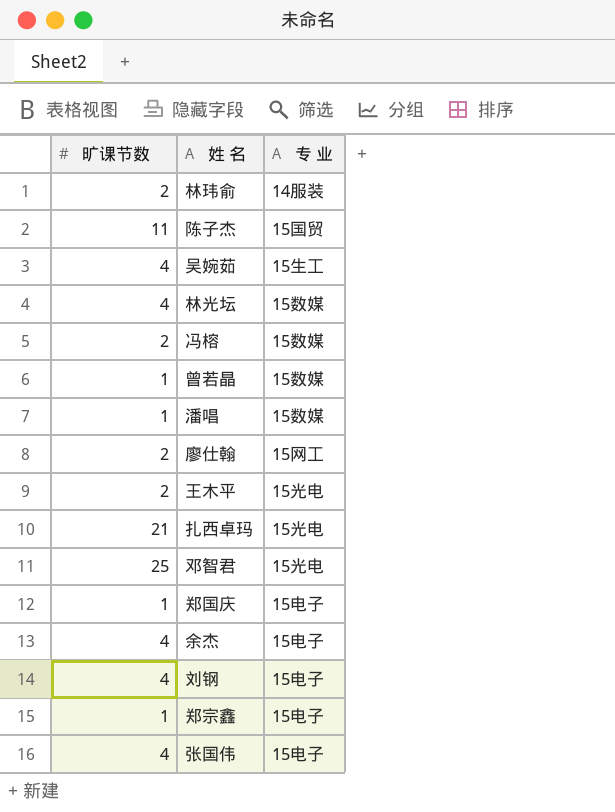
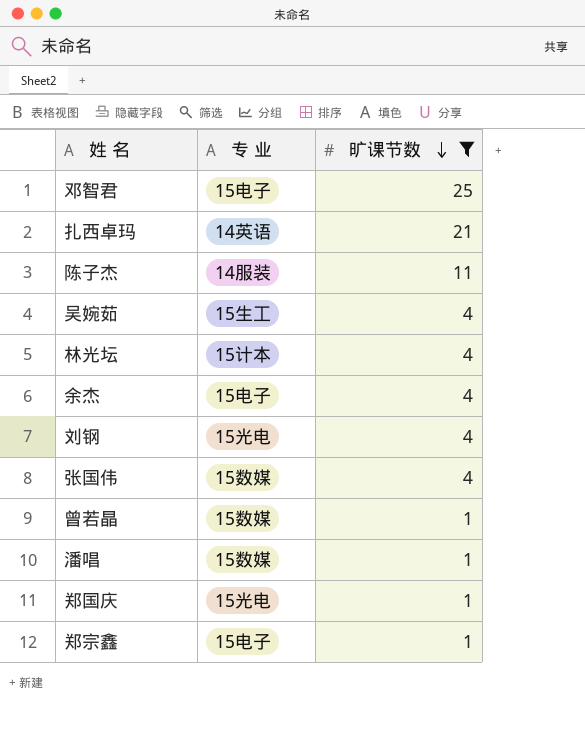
filter: none -> 旷课节数 != 2
row order: none -> 旷课节数 descending
column 旷课节数 | position: 1 -> 3
邓智君 | 专 业: 15光电 -> 15电子
扎西卓玛 | 专 业: 15光电 -> 14英语
陈子杰 | 专 业: 15国贸 -> 14服装
林光坛 | 专 业: 15数媒 -> 15计本
刘钢 | 专 业: 15电子 -> 15光电
张国伟 | 专 业: 15电子 -> 15数媒
郑国庆 | 专 业: 15电子 -> 15光电

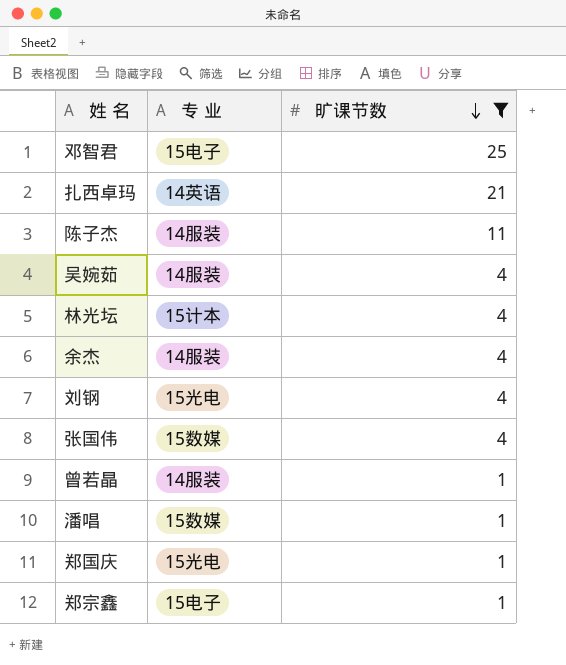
吴婉茹 | 专 业: 15生工 -> 14服装
余杰 | 专 业: 15电子 -> 14服装
曾若晶 | 专 业: 15数媒 -> 14服装

